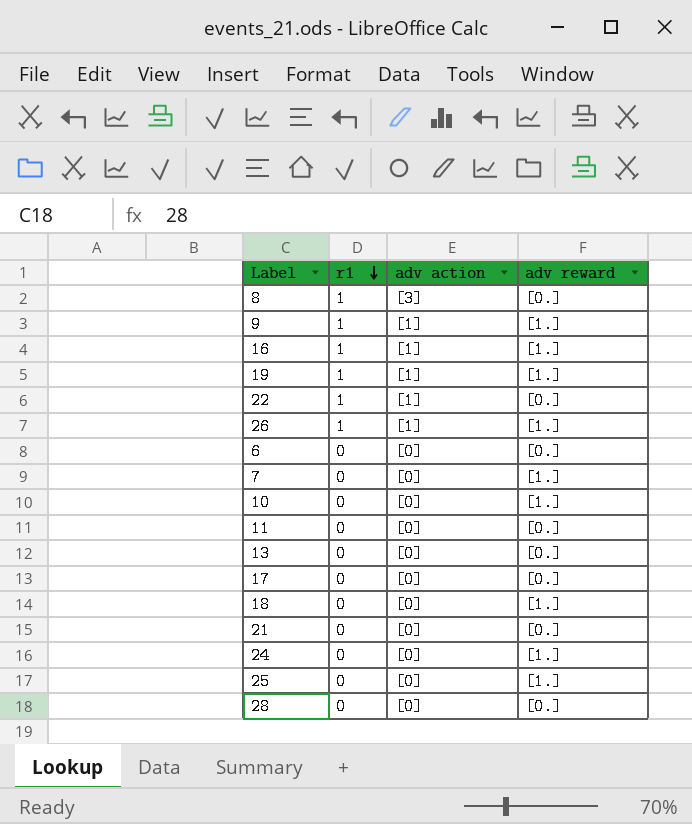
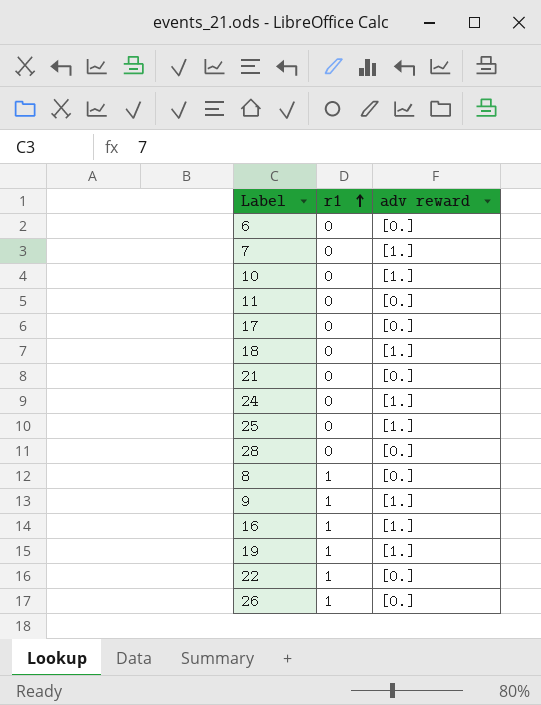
row order: r1 descending -> r1 ascending
column adv action | position: 3 -> none
row 13: 0 | [0] | [0.] -> none
26 | adv reward: [1.] -> [0.]

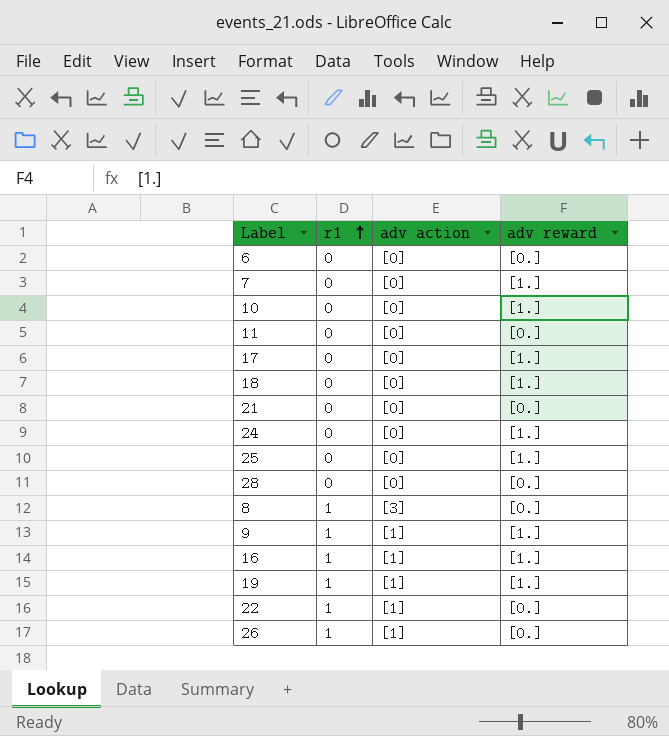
column adv action | position: none -> 3
17 | adv reward: [0.] -> [1.]

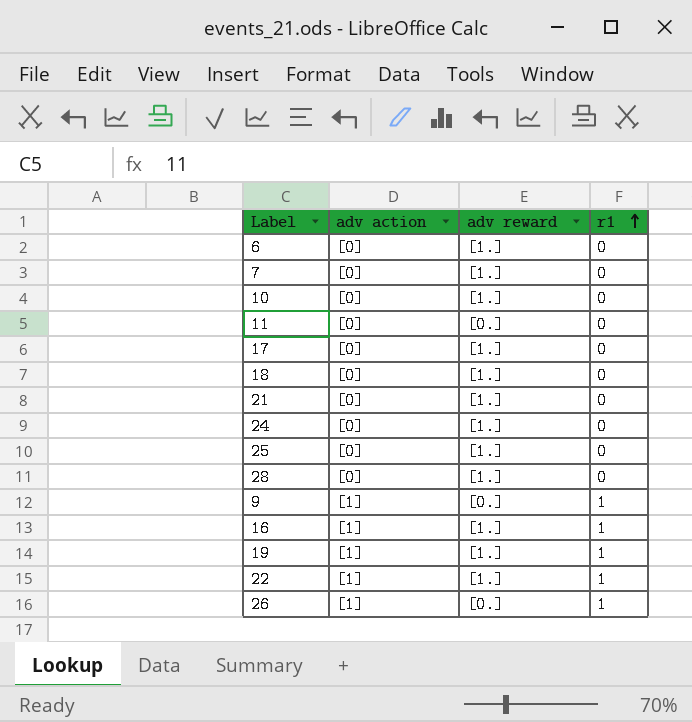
column r1 | position: 2 -> 4
row 8: 1 | [3] | [0.] -> none
6 | adv reward: [0.] -> [1.]
21 | adv reward: [0.] -> [1.]
28 | adv reward: [0.] -> [1.]
9 | adv reward: [1.] -> [0.]
22 | adv reward: [0.] -> [1.]

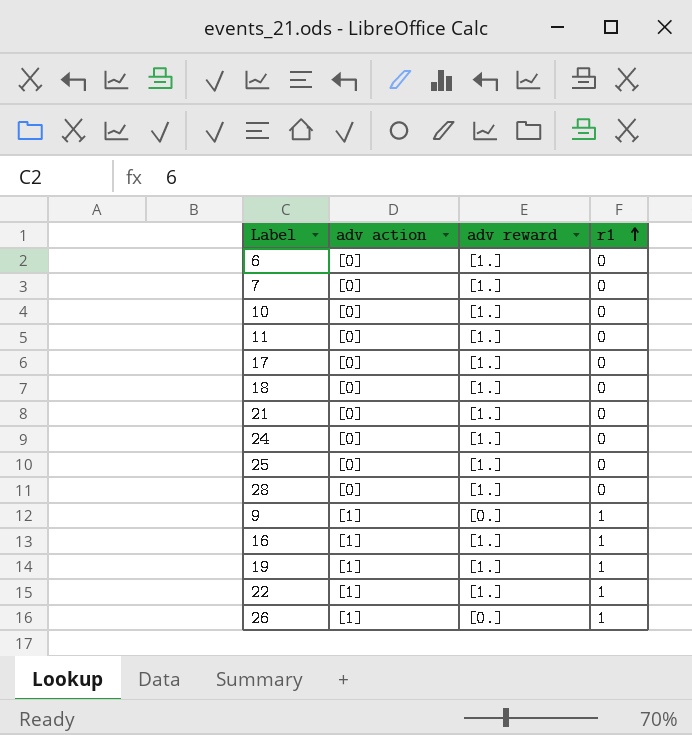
11 | adv reward: [0.] -> [1.]

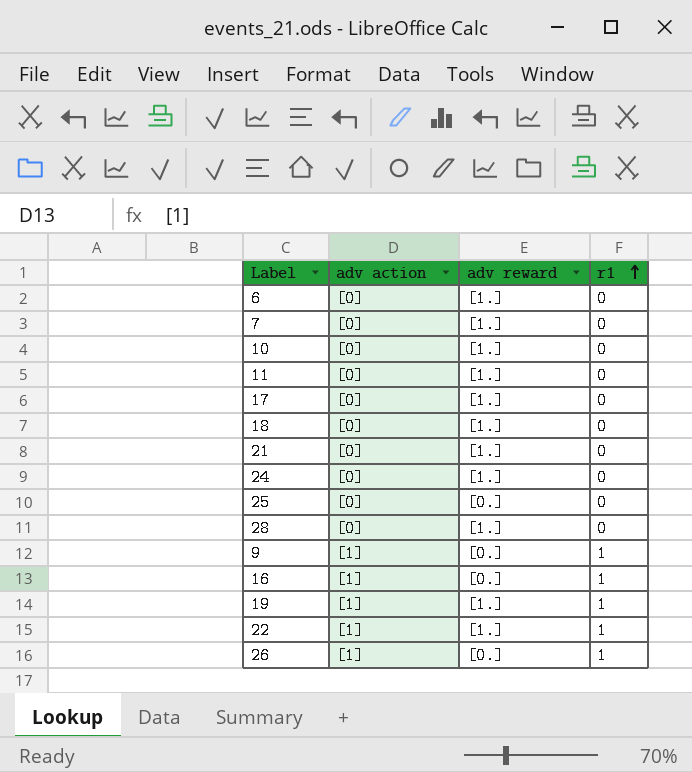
25 | adv reward: [1.] -> [0.]
16 | adv reward: [1.] -> [0.]

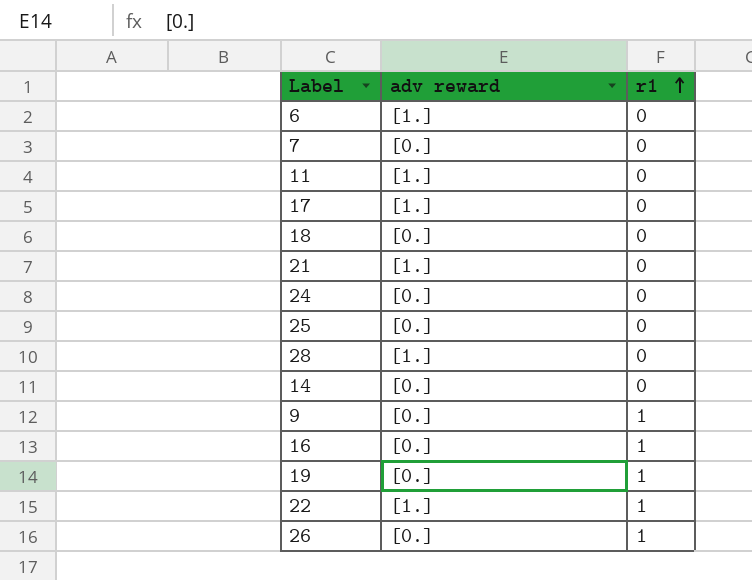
column adv action | position: 2 -> none
row 10: [0] | [1.] | 0 -> none
7 | adv reward: [1.] -> [0.]
18 | adv reward: [1.] -> [0.]
24 | adv reward: [1.] -> [0.]
row 14: none -> [0.] | 0
19 | adv reward: [1.] -> [0.]

